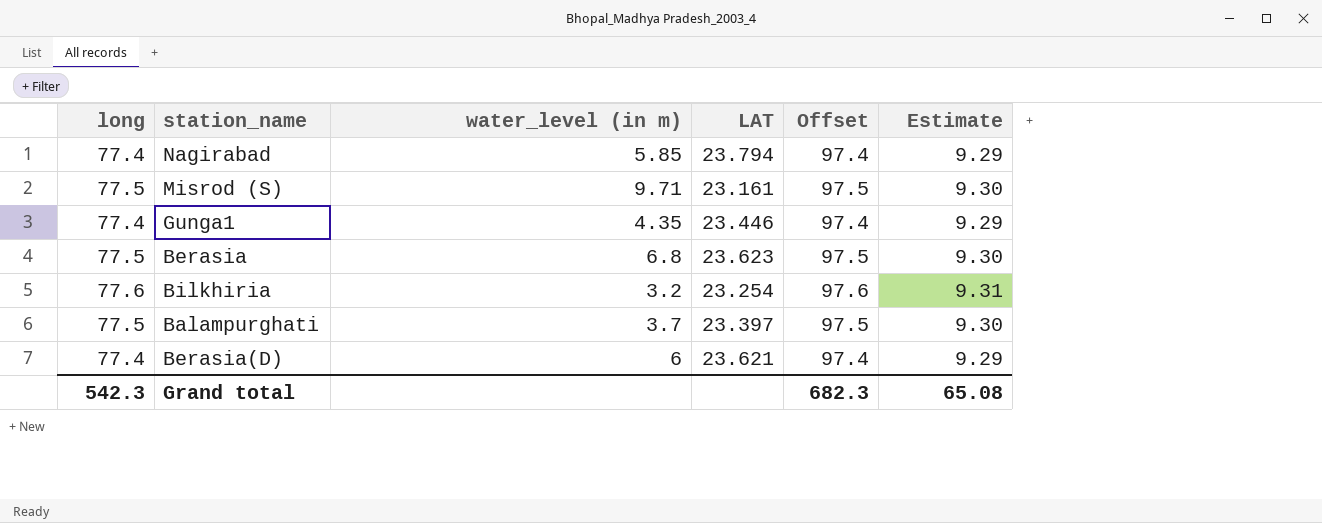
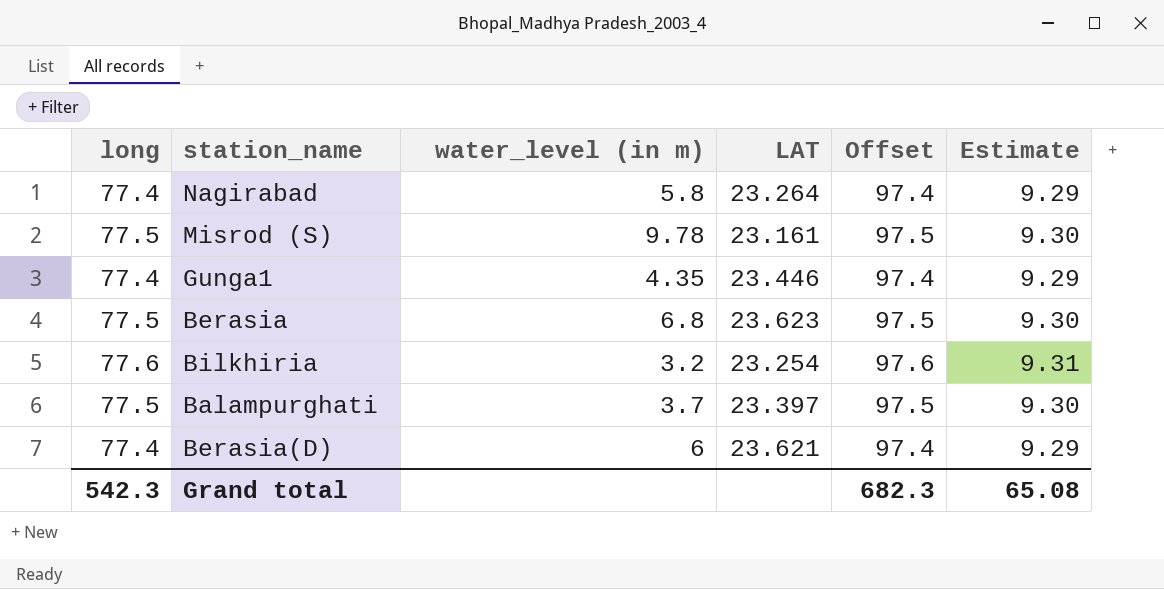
Nagirabad | water_level (in m): 5.85 -> 5.8
Nagirabad | LAT: 23.794 -> 23.264
Misrod (S) | water_level (in m): 9.71 -> 9.78

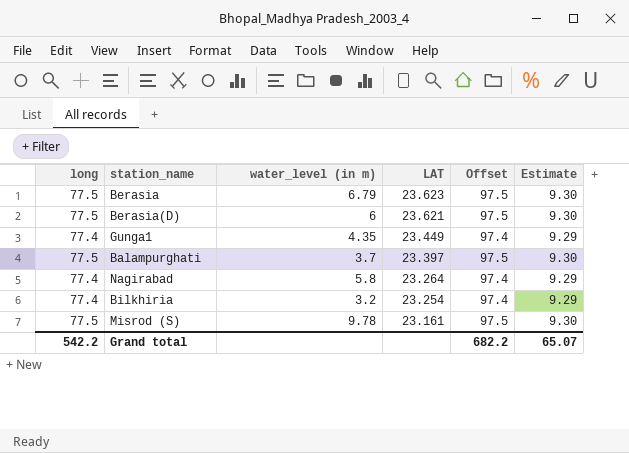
row order: none -> LAT descending
Berasia | water_level (in m): 6.8 -> 6.79
Berasia(D) | long: 77.4 -> 77.5
Berasia(D) | Offset: 97.4 -> 97.5
Berasia(D) | Estimate: 9.29 -> 9.30
Gunga1 | LAT: 23.446 -> 23.449
Bilkhiria | long: 77.6 -> 77.4
Bilkhiria | Offset: 97.6 -> 97.4
Bilkhiria | Estimate: 9.31 -> 9.29
Grand total | long: 542.3 -> 542.2
Grand total | Offset: 682.3 -> 682.2
Grand total | Estimate: 65.08 -> 65.07

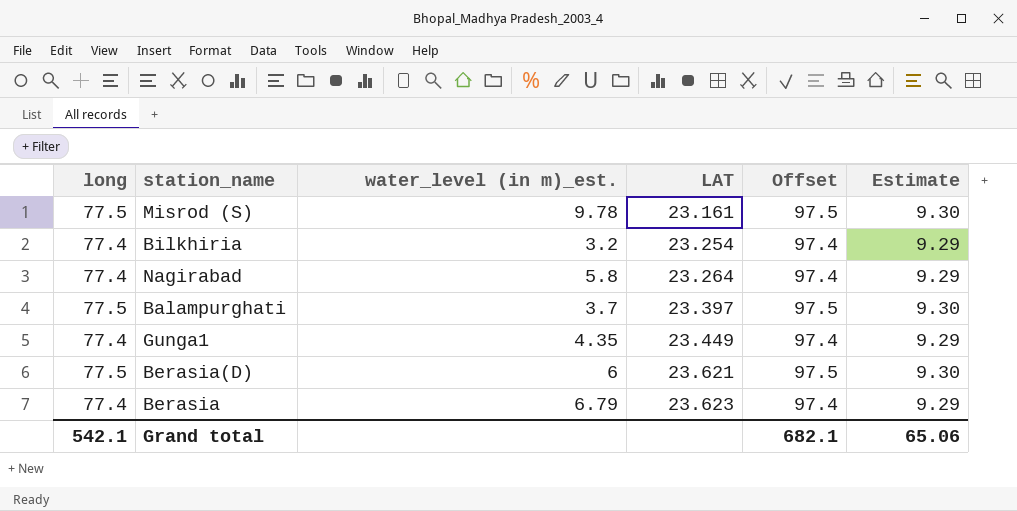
row order: LAT descending -> LAT ascending
column name: water_level (in m) -> water_level (in m)_est.
Berasia | long: 77.5 -> 77.4
Berasia | Offset: 97.5 -> 97.4
Berasia | Estimate: 9.30 -> 9.29
Grand total | long: 542.2 -> 542.1
Grand total | Offset: 682.2 -> 682.1
Grand total | Estimate: 65.07 -> 65.06

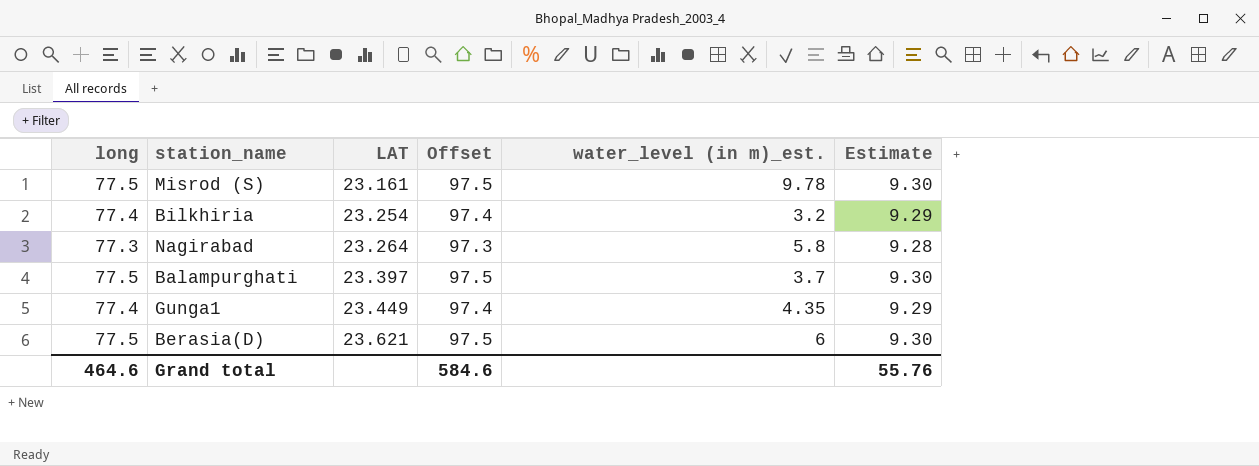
column water_level (in m)_est. | position: 3 -> 5
row Berasia: 77.4 | 6.79 | 23.623 | 97.4 | 9.29 -> none
Nagirabad | long: 77.4 -> 77.3
Nagirabad | Offset: 97.4 -> 97.3
Nagirabad | Estimate: 9.29 -> 9.28
Grand total | long: 542.1 -> 464.6
Grand total | Offset: 682.1 -> 584.6
Grand total | Estimate: 65.06 -> 55.76

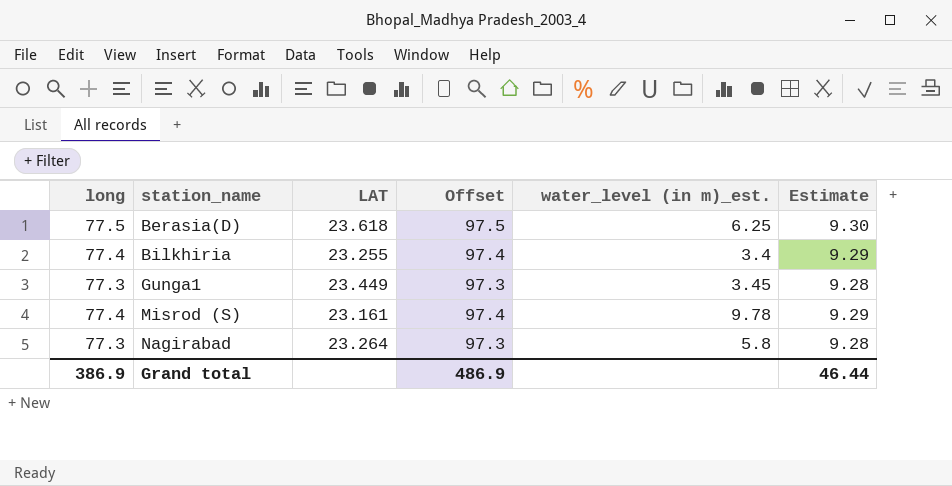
row order: LAT ascending -> station_name ascending
row Balampurghati: 77.5 | 23.397 | 97.5 | 3.7 | 9.30 -> none
Berasia(D) | LAT: 23.621 -> 23.618
Berasia(D) | water_level (in m)_est.: 6 -> 6.25
Bilkhiria | LAT: 23.254 -> 23.255
Bilkhiria | water_level (in m)_est.: 3.2 -> 3.4
Gunga1 | long: 77.4 -> 77.3
Gunga1 | Offset: 97.4 -> 97.3
Gunga1 | water_level (in m)_est.: 4.35 -> 3.45
Gunga1 | Estimate: 9.29 -> 9.28
Misrod (S) | long: 77.5 -> 77.4
Misrod (S) | Offset: 97.5 -> 97.4
Misrod (S) | Estimate: 9.30 -> 9.29
Grand total | long: 464.6 -> 386.9
Grand total | Offset: 584.6 -> 486.9
Grand total | Estimate: 55.76 -> 46.44

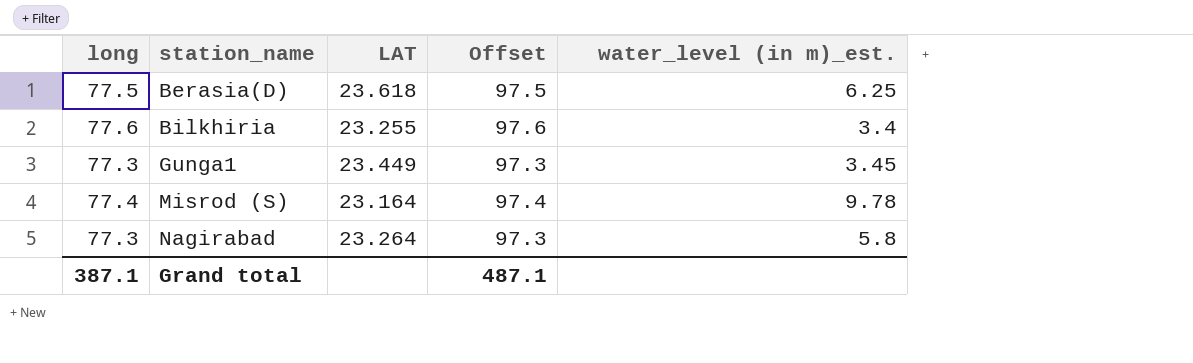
column Estimate | formula: [long] * 0.12 -> none
Bilkhiria | long: 77.4 -> 77.6
Bilkhiria | Offset: 97.4 -> 97.6
Misrod (S) | LAT: 23.161 -> 23.164
Grand total | long: 386.9 -> 387.1
Grand total | Offset: 486.9 -> 487.1

